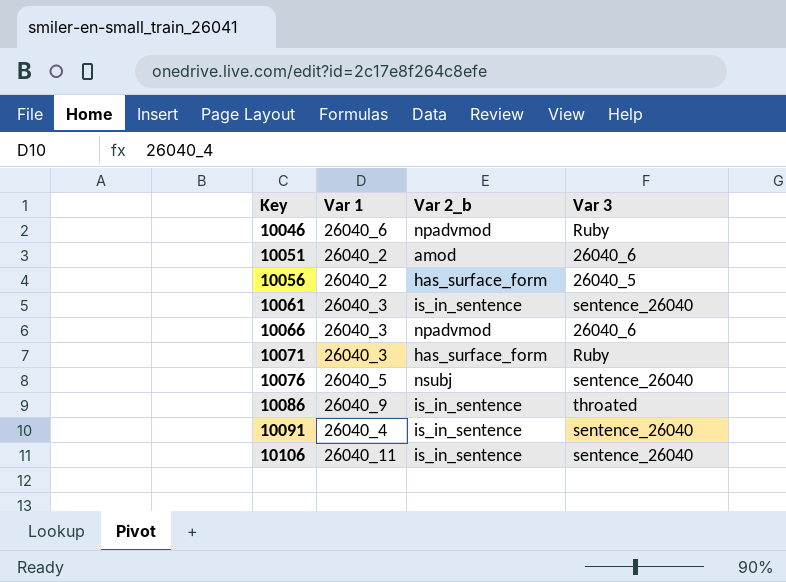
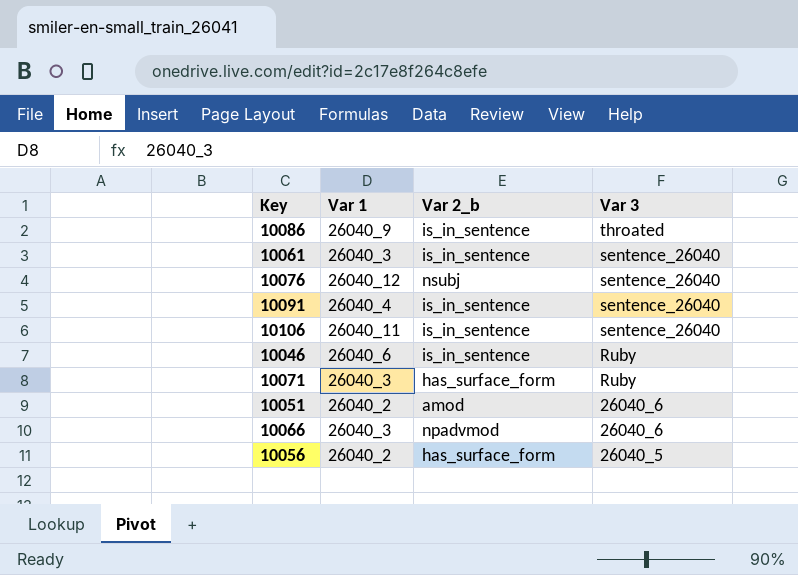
row order: Key ascending -> Var 3 descending
10076 | Var 1: 26040_5 -> 26040_12
10046 | Var 2_b: npadvmod -> is_in_sentence

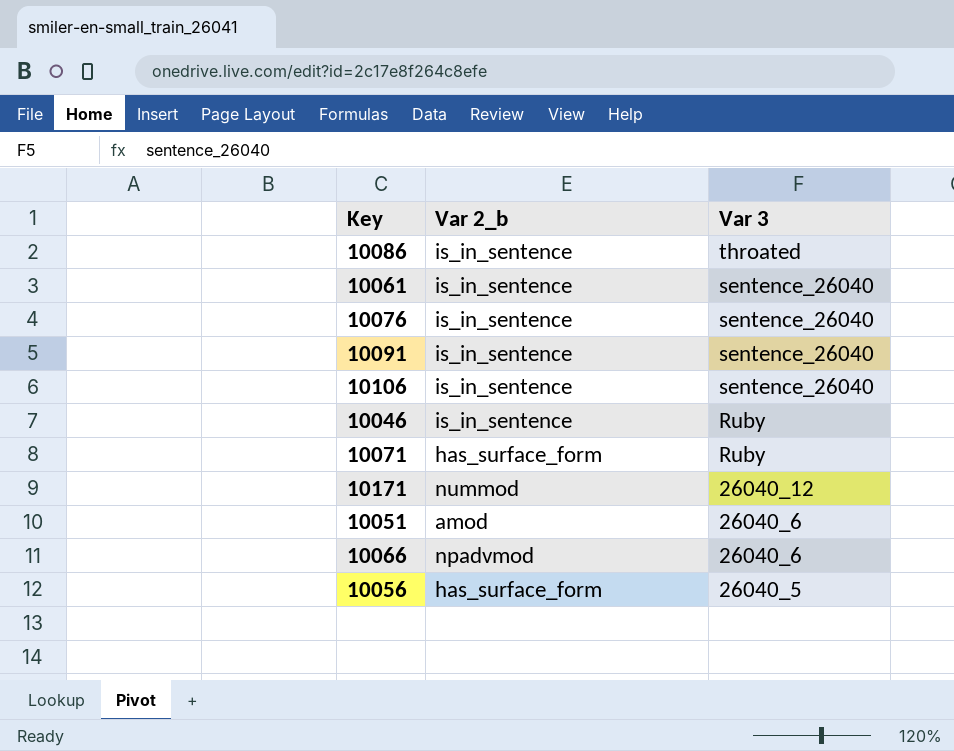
column Var 1 | position: 2 -> none
10076 | Var 2_b: nsubj -> is_in_sentence
row 10171: none -> nummod | 26040_12

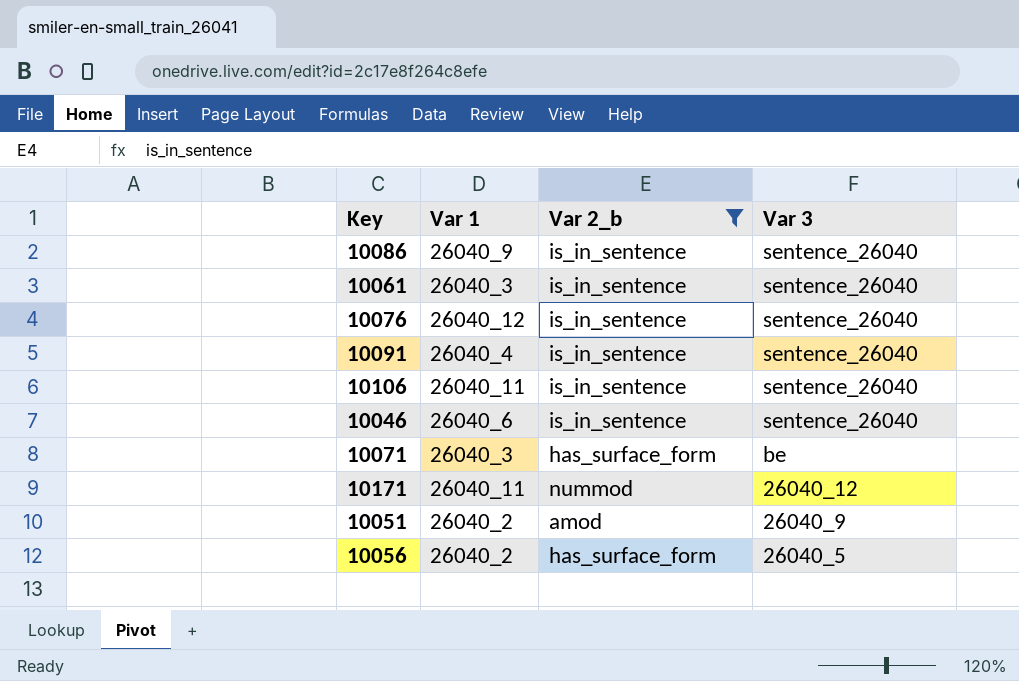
filter: none -> Var 2_b != npadvmod
column Var 1 | position: none -> 2
10086 | Var 3: throated -> sentence_26040
10046 | Var 3: Ruby -> sentence_26040
10071 | Var 3: Ruby -> be
10051 | Var 3: 26040_6 -> 26040_9

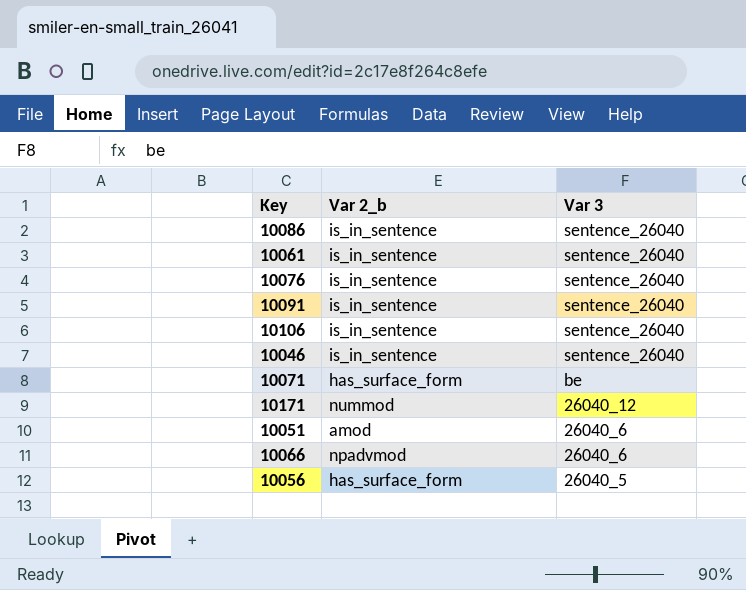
filter: Var 2_b != npadvmod -> none
column Var 1 | position: 2 -> none
10051 | Var 3: 26040_9 -> 26040_6

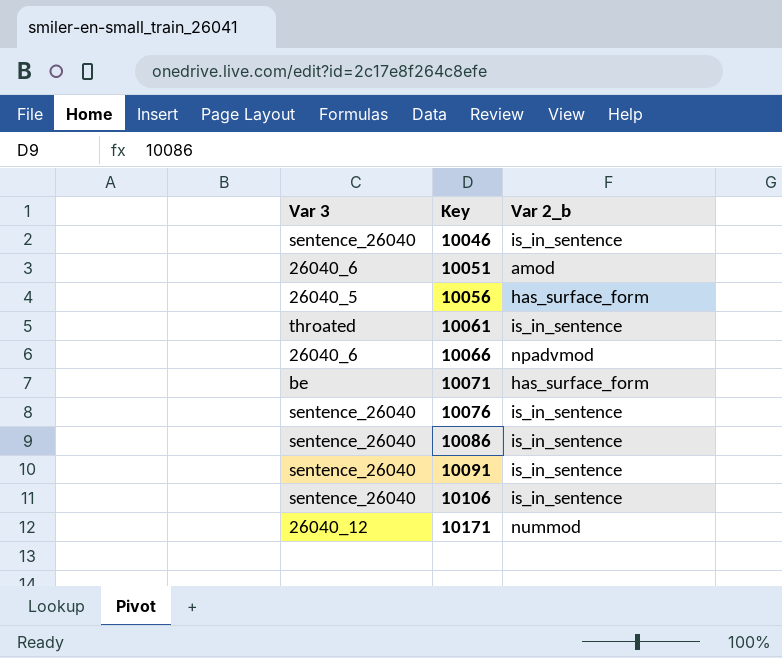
row order: Var 3 descending -> Key ascending
column Var 3 | position: 3 -> 1
10061 | Var 3: sentence_26040 -> throated

